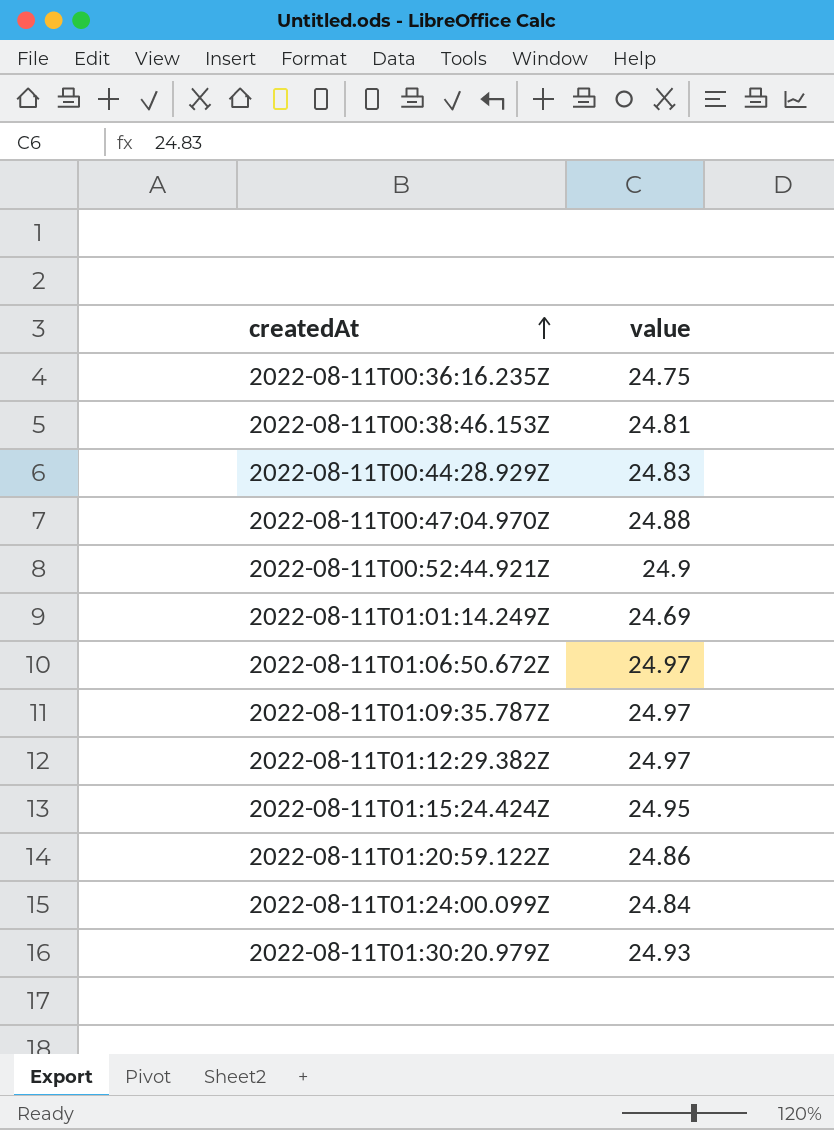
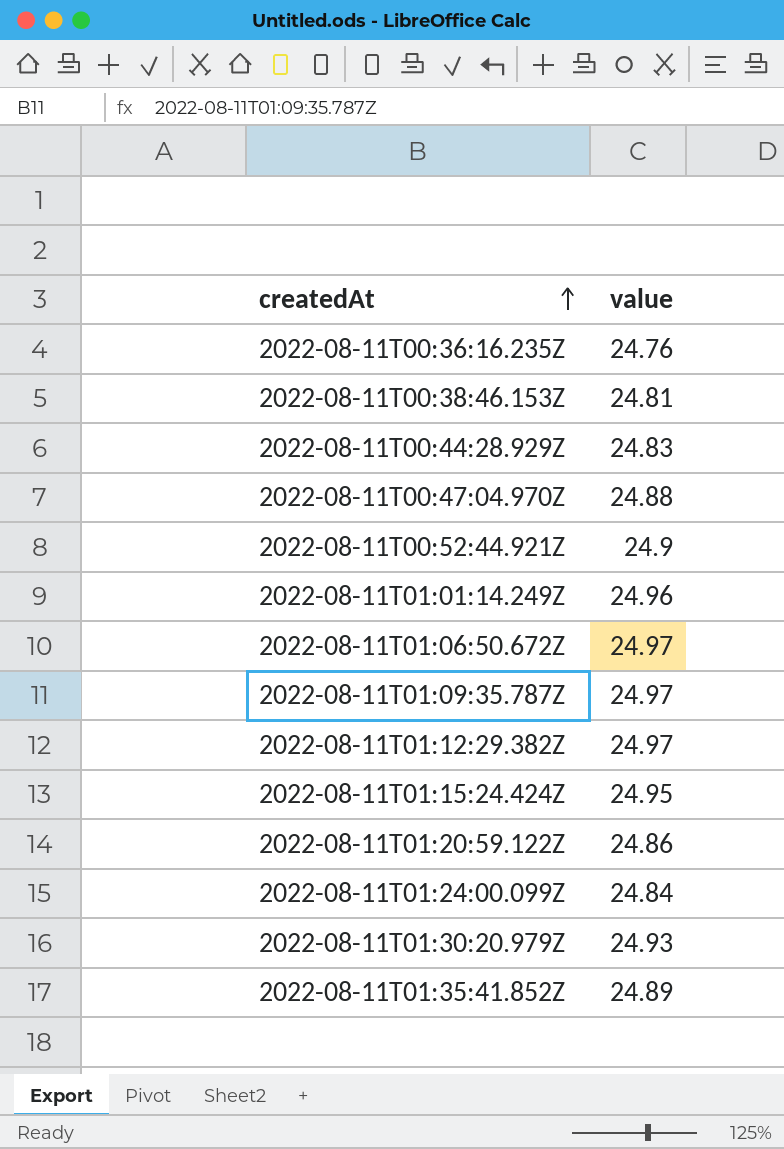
2022-08-11T00:36:16.235Z | value: 24.75 -> 24.76
2022-08-11T01:01:14.249Z | value: 24.69 -> 24.96
row 2022-08-11T01:35:41.852Z: none -> 24.89

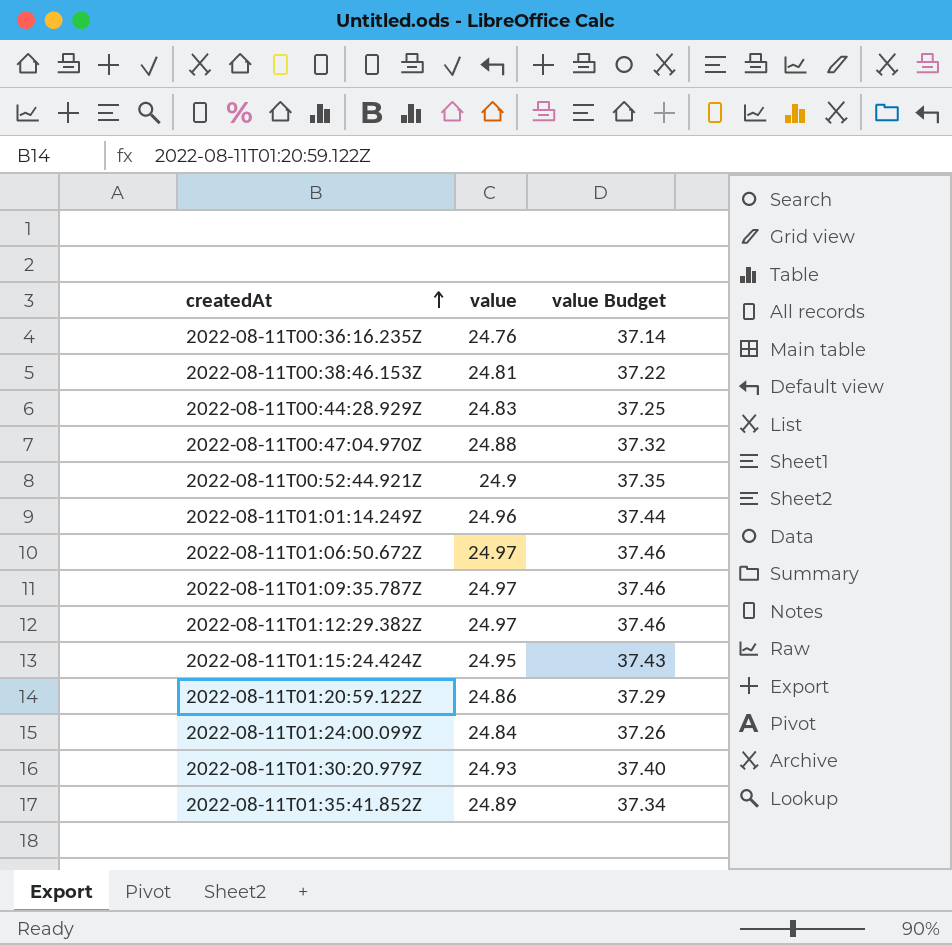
column value Budget | formula: none -> [value] * 1.5

